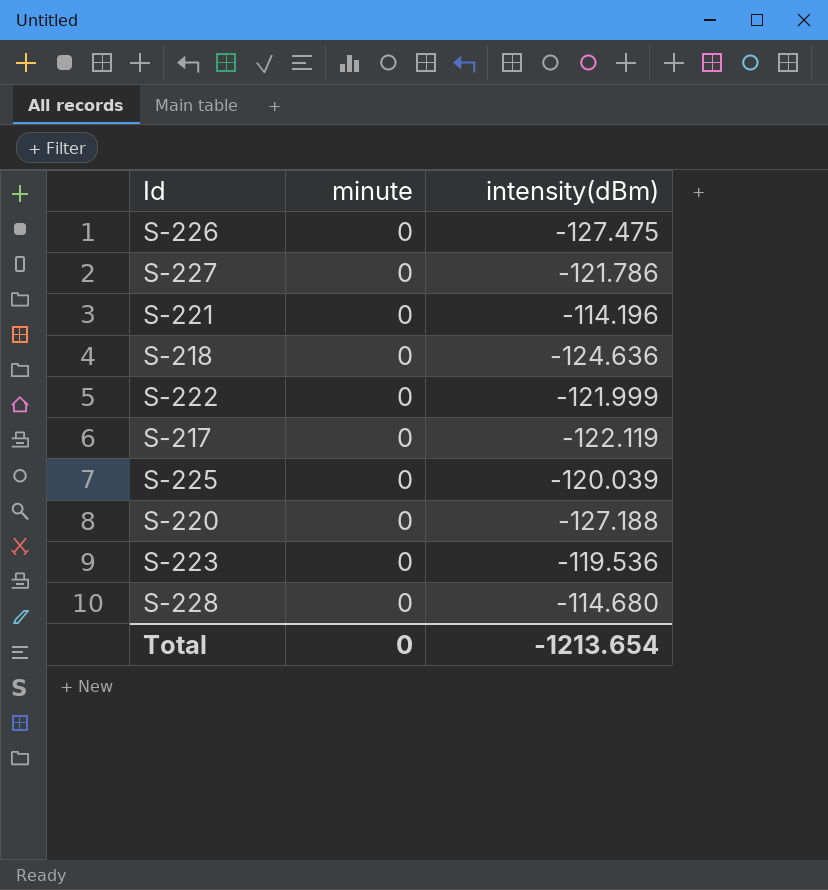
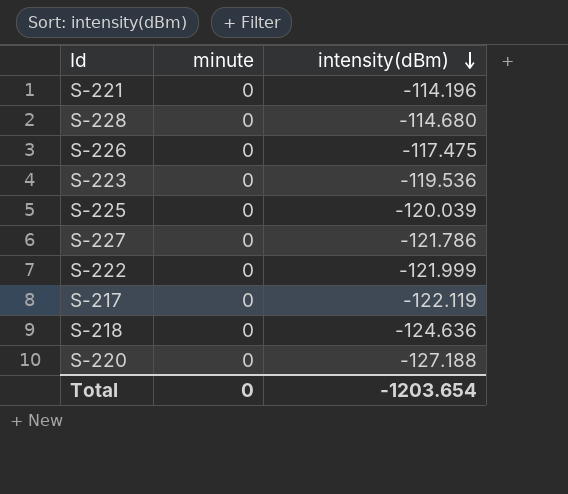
row order: none -> intensity(dBm) descending
S-226 | intensity(dBm): -127.475 -> -117.475
Total | intensity(dBm): -1213.654 -> -1203.654

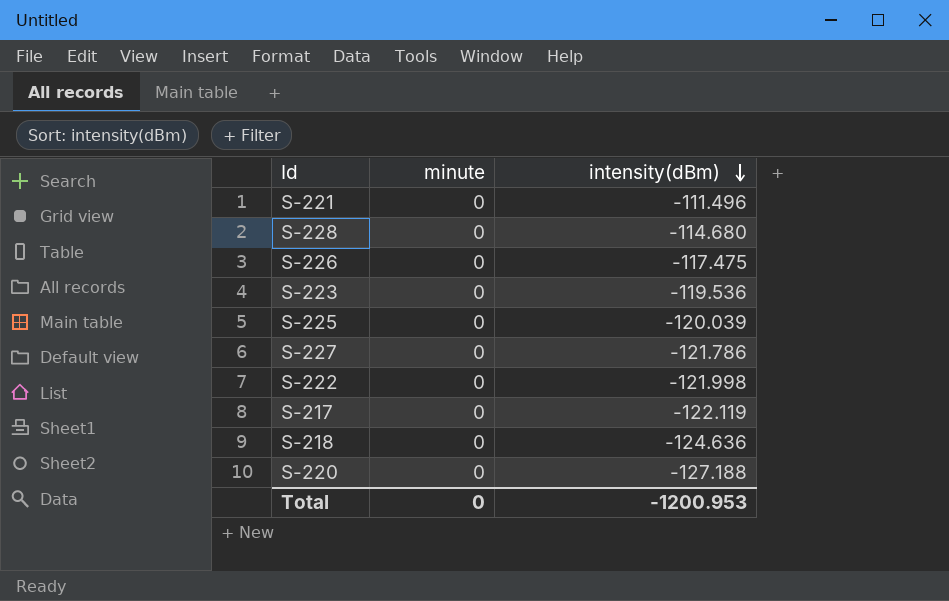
S-221 | intensity(dBm): -114.196 -> -111.496
S-222 | intensity(dBm): -121.999 -> -121.998
Total | intensity(dBm): -1203.654 -> -1200.953

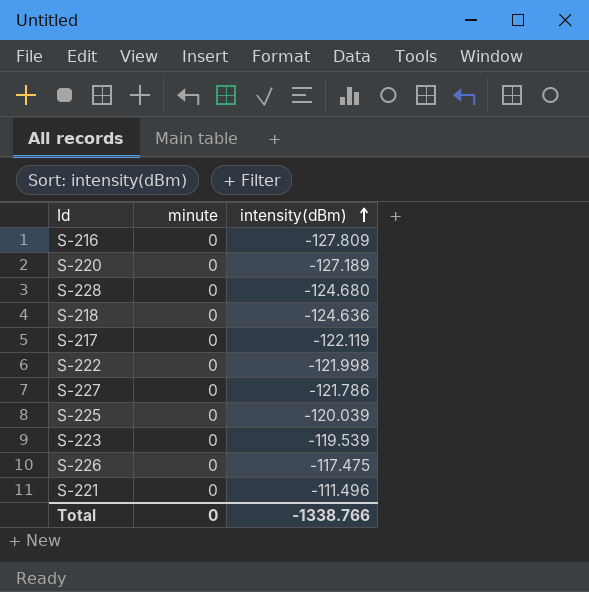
row order: intensity(dBm) descending -> intensity(dBm) ascending
row S-216: none -> 0 | -127.809
S-220 | intensity(dBm): -127.188 -> -127.189
S-228 | intensity(dBm): -114.680 -> -124.680
S-223 | intensity(dBm): -119.536 -> -119.539
Total | intensity(dBm): -1200.953 -> -1338.766

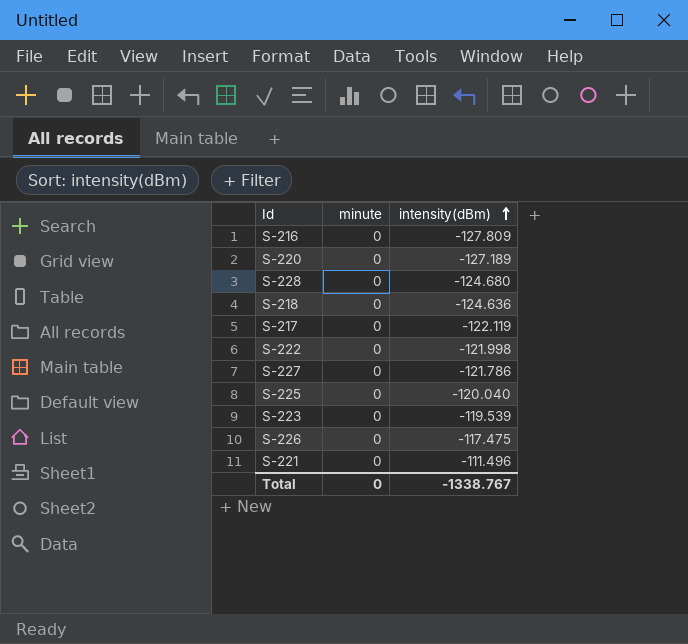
S-225 | intensity(dBm): -120.039 -> -120.040
Total | intensity(dBm): -1338.766 -> -1338.767

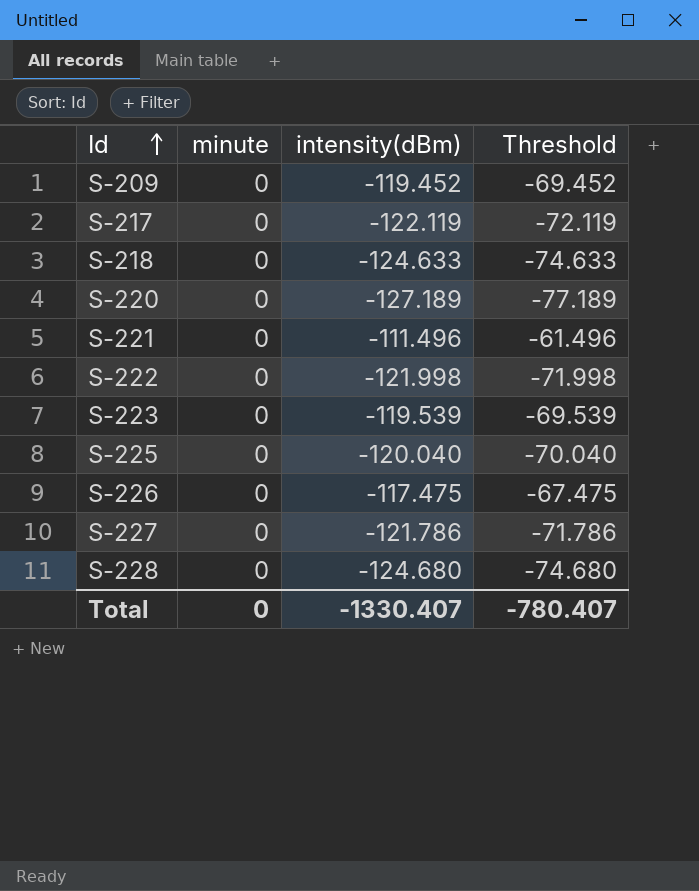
row order: intensity(dBm) ascending -> Id ascending
column Threshold | formula: none -> [intensity(dBm)] + 50
row S-216: 0 | -127.809 -> none
row S-209: none -> 0 | -119.452 | -69.452
S-218 | intensity(dBm): -124.636 -> -124.633
Total | intensity(dBm): -1338.767 -> -1330.407

